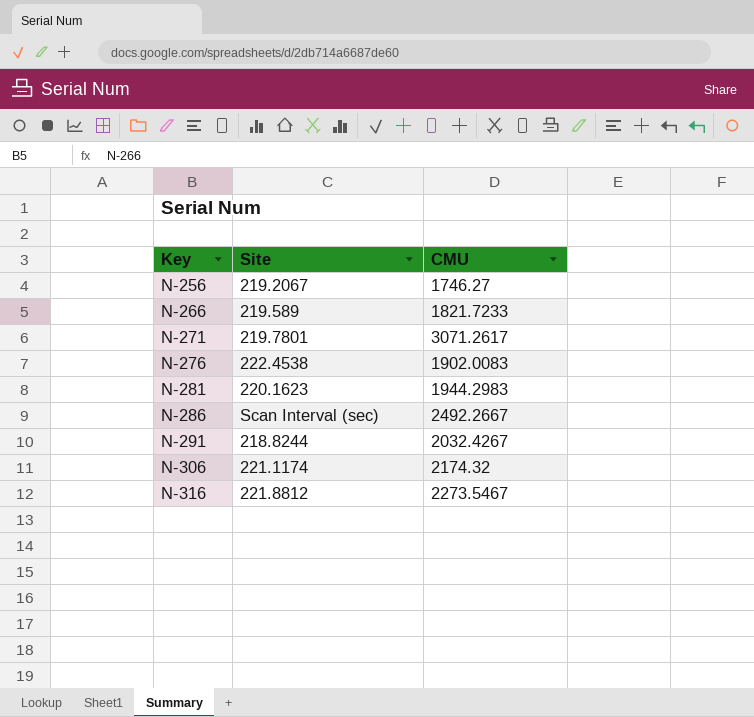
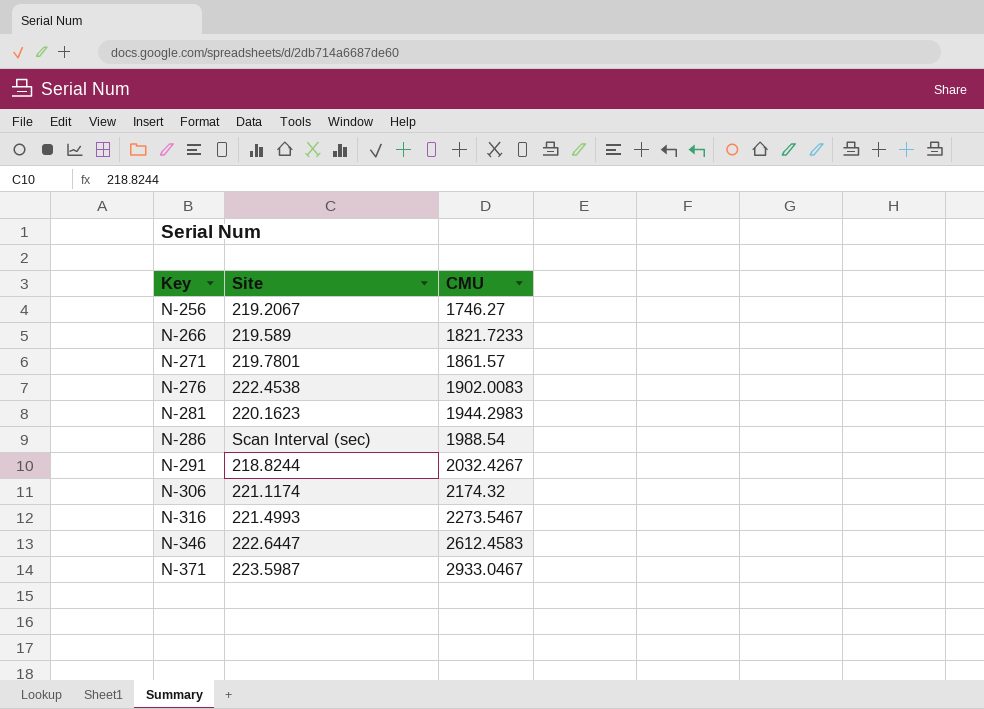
N-271 | CMU: 3071.2617 -> 1861.57
N-286 | CMU: 2492.2667 -> 1988.54
N-316 | Site: 221.8812 -> 221.4993
row N-346: none -> 222.6447 | 2612.4583
row N-371: none -> 223.5987 | 2933.0467

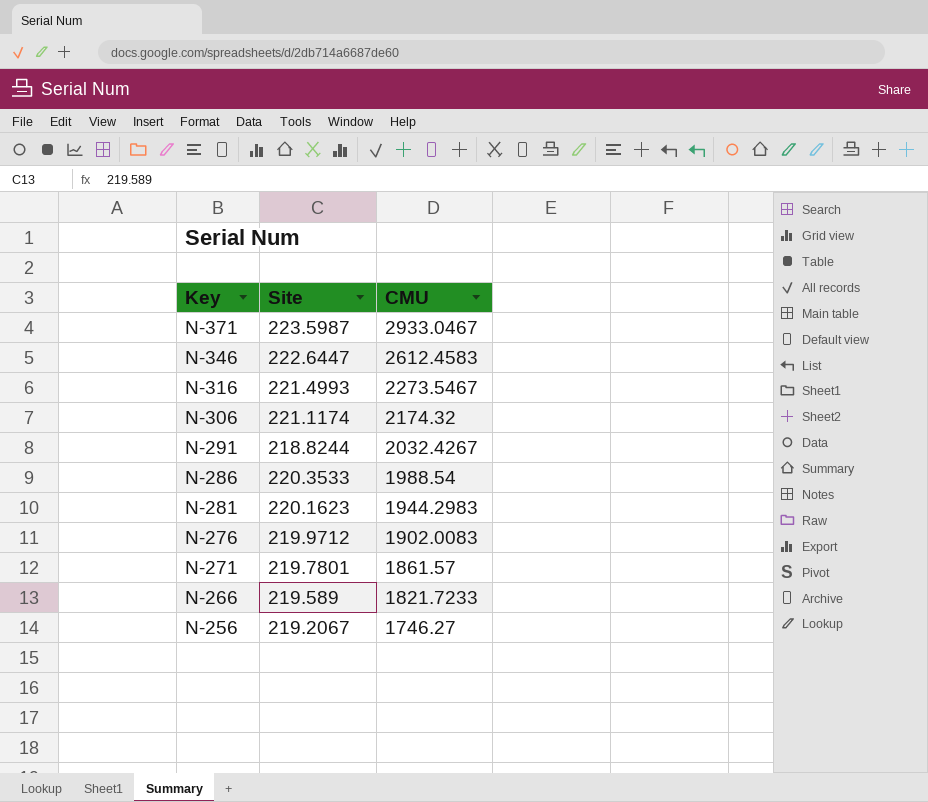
row order: Key ascending -> Key descending
N-286 | Site: Scan Interval (sec) -> 220.3533
N-276 | Site: 222.4538 -> 219.9712

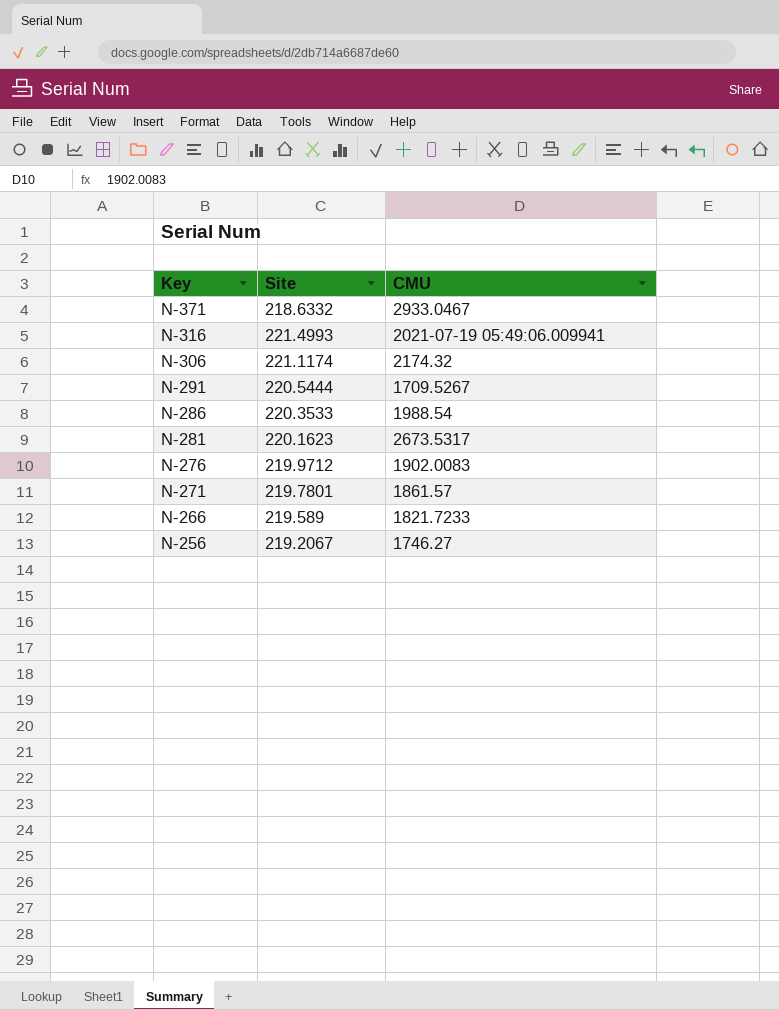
row N-346: 222.6447 | 2612.4583 -> none
N-371 | Site: 223.5987 -> 218.6332
N-316 | CMU: 2273.5467 -> 2021-07-19 05:49:06.009941
N-291 | Site: 218.8244 -> 220.5444
N-291 | CMU: 2032.4267 -> 1709.5267
N-281 | CMU: 1944.2983 -> 2673.5317

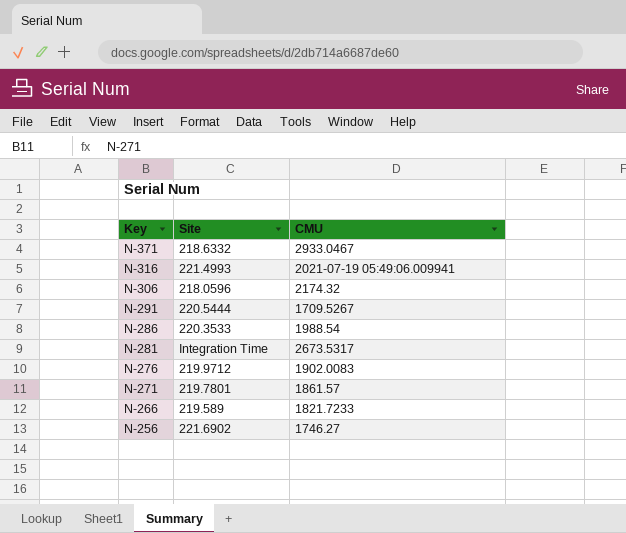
N-306 | Site: 221.1174 -> 218.0596
N-281 | Site: 220.1623 -> Integration Time
N-256 | Site: 219.2067 -> 221.6902

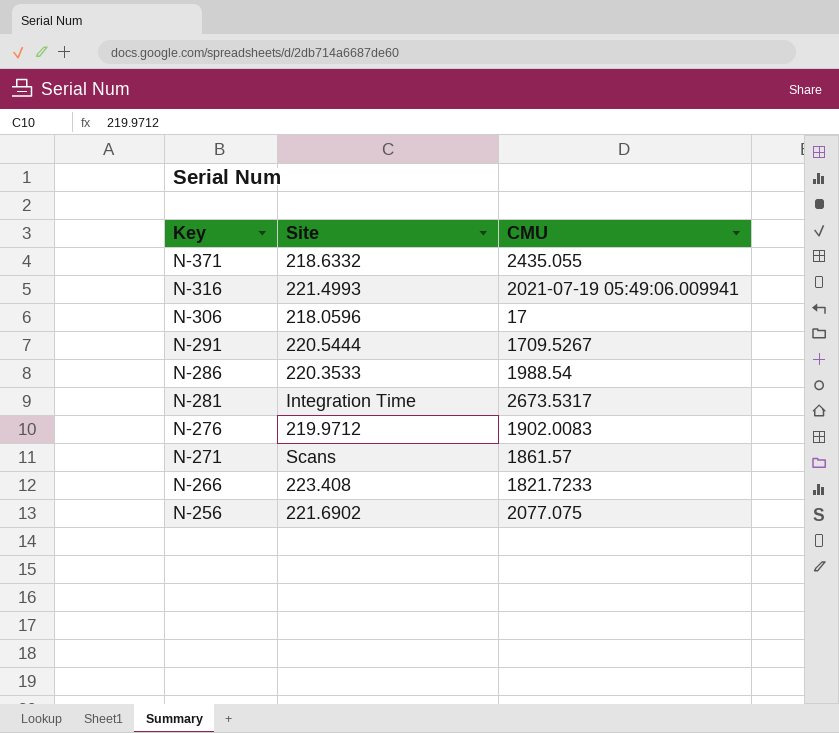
N-371 | CMU: 2933.0467 -> 2435.055
N-306 | CMU: 2174.32 -> 17
N-271 | Site: 219.7801 -> Scans
N-266 | Site: 219.589 -> 223.408
N-256 | CMU: 1746.27 -> 2077.075

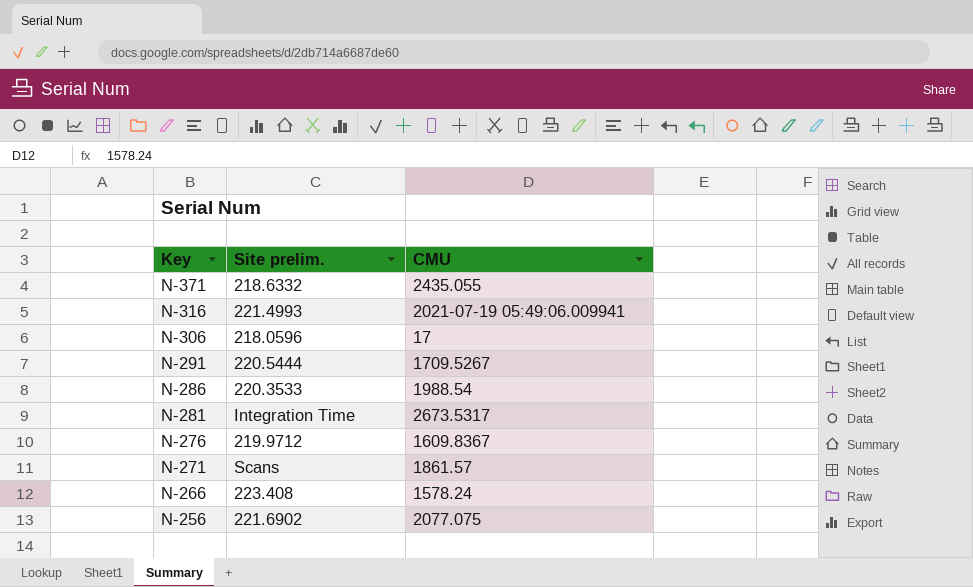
column name: Site -> Site prelim.
N-276 | CMU: 1902.0083 -> 1609.8367
N-266 | CMU: 1821.7233 -> 1578.24

